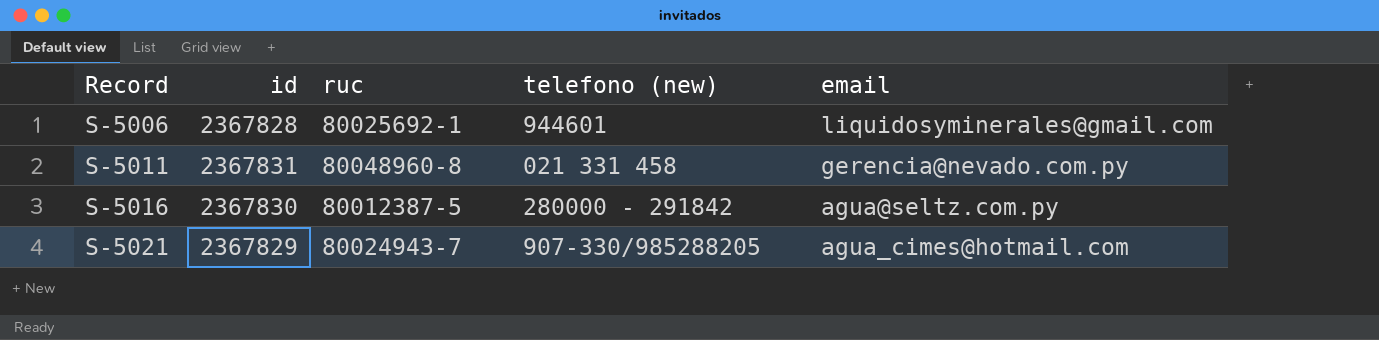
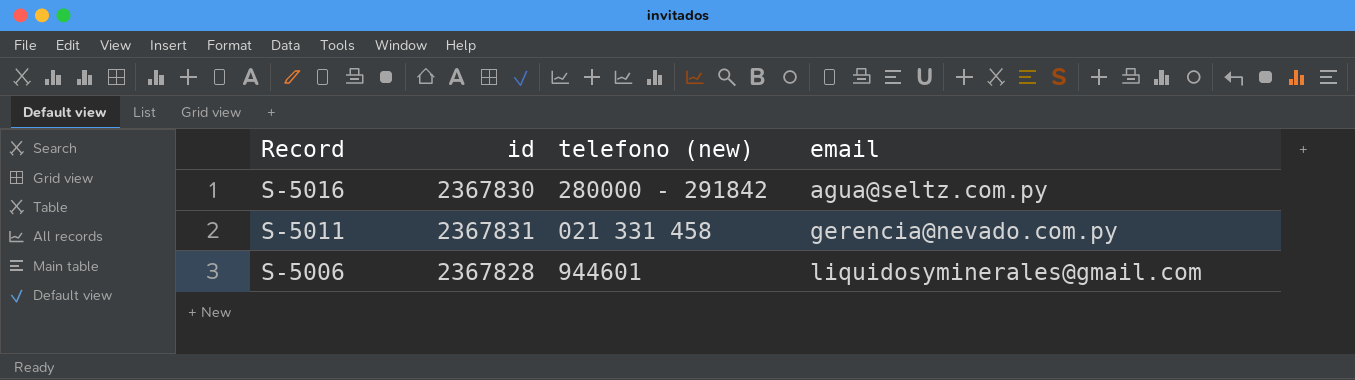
row order: Record ascending -> Record descending
column ruc | position: 3 -> none
row S-5021: 2367829 | 80024943-7 | 907-330/985288205 | agua_cimes@hotmail.com -> none

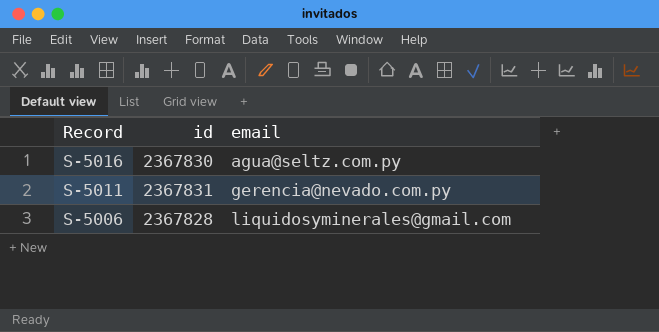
column telefono (new) | position: 3 -> none

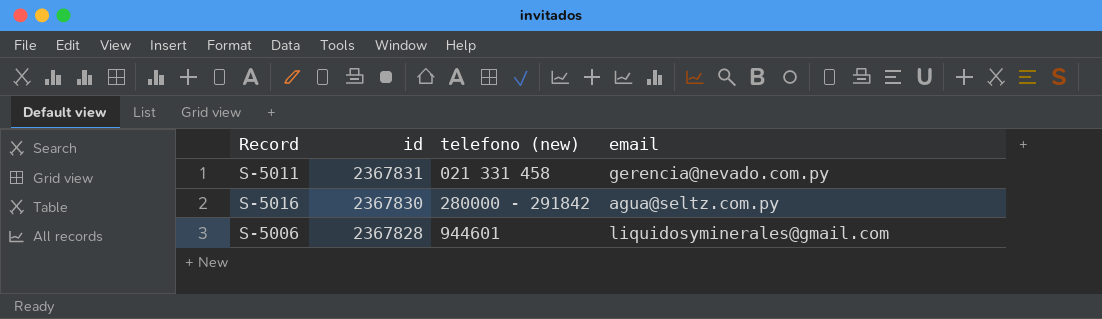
row order: Record descending -> id descending
column telefono (new) | position: none -> 3

